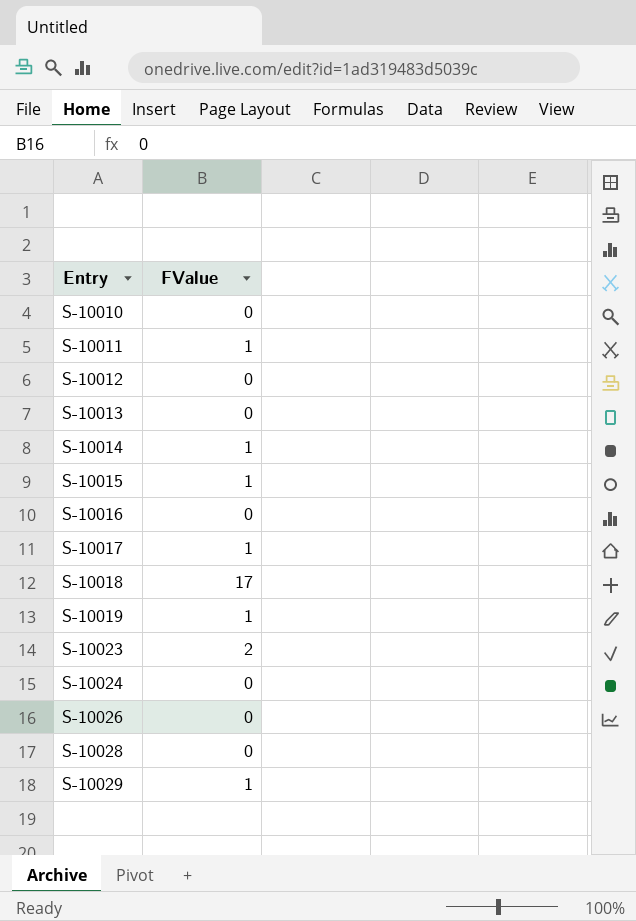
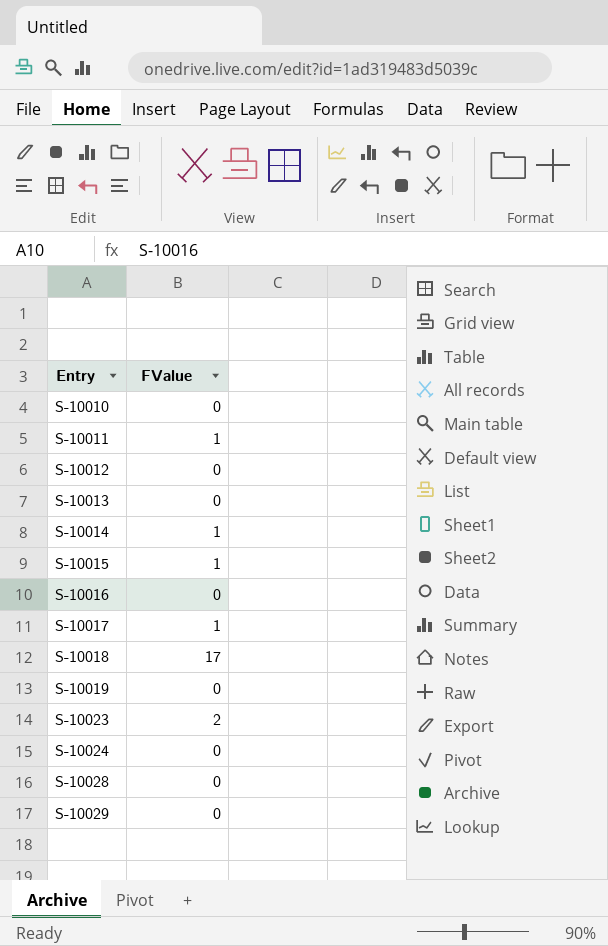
row S-10026: 0 -> none
S-10019 | FValue: 1 -> 0
S-10029 | FValue: 1 -> 0

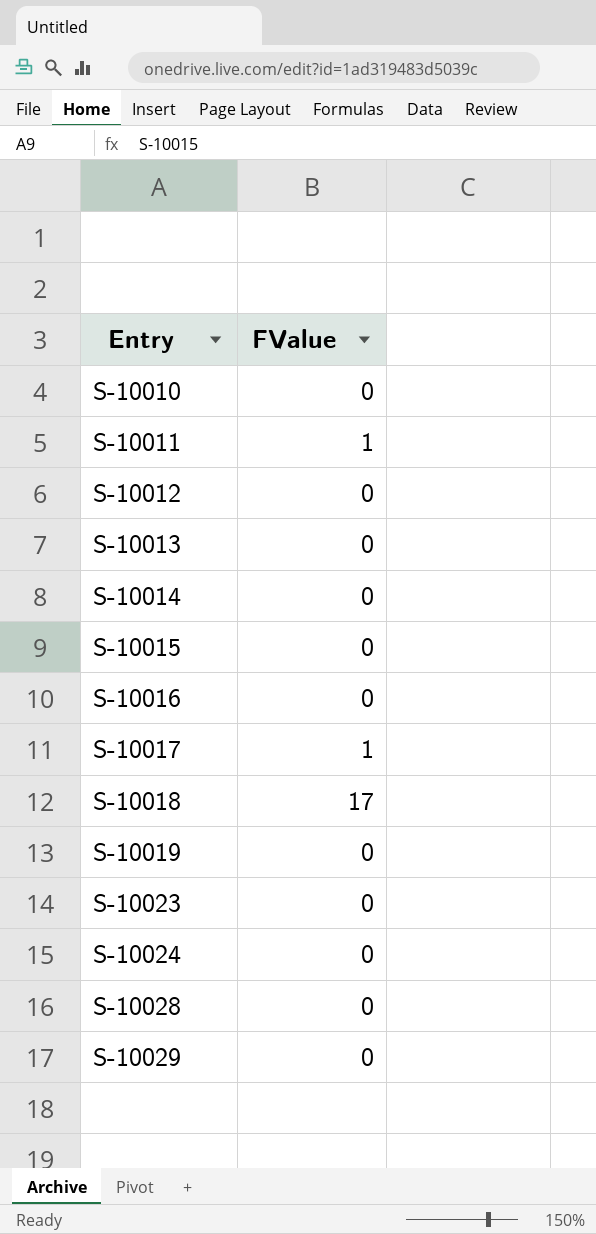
S-10014 | FValue: 1 -> 0
S-10015 | FValue: 1 -> 0
S-10023 | FValue: 2 -> 0

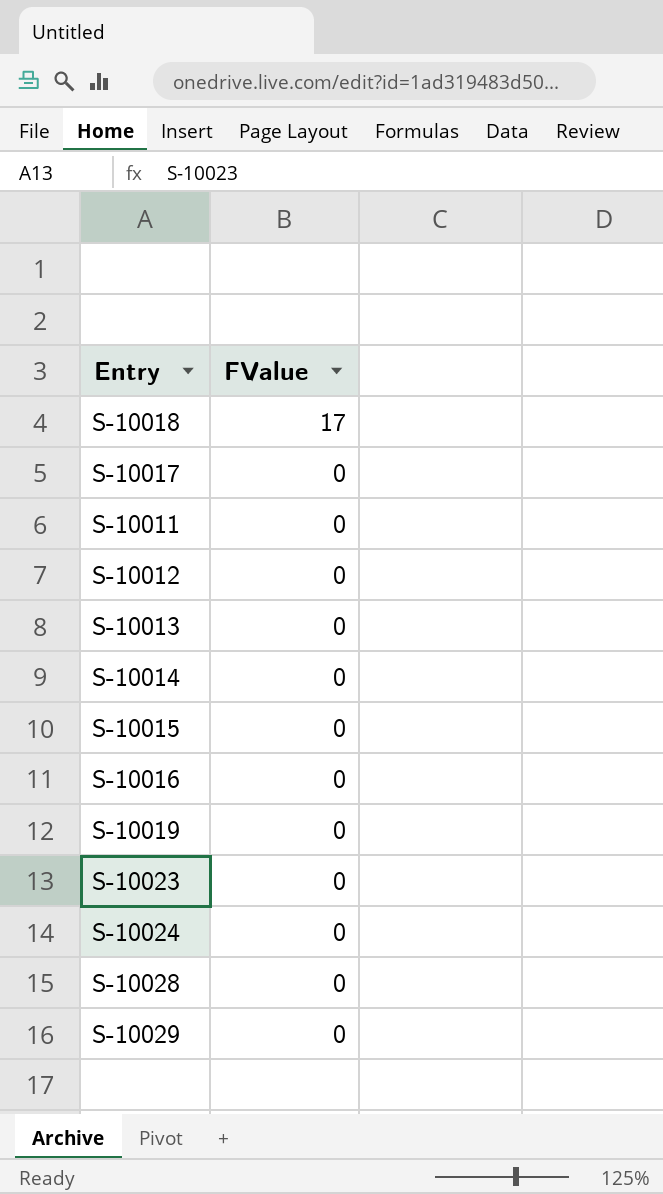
row order: Entry ascending -> FValue descending
row S-10010: 0 -> none
S-10017 | FValue: 1 -> 0
S-10011 | FValue: 1 -> 0

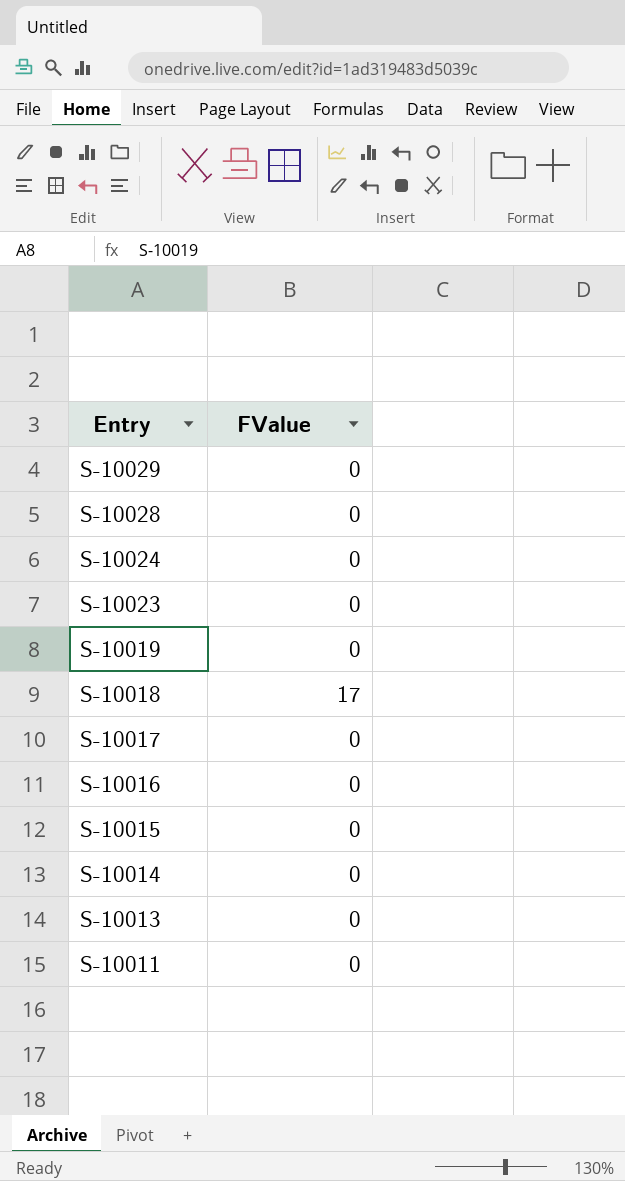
row order: FValue descending -> Entry descending
row S-10012: 0 -> none

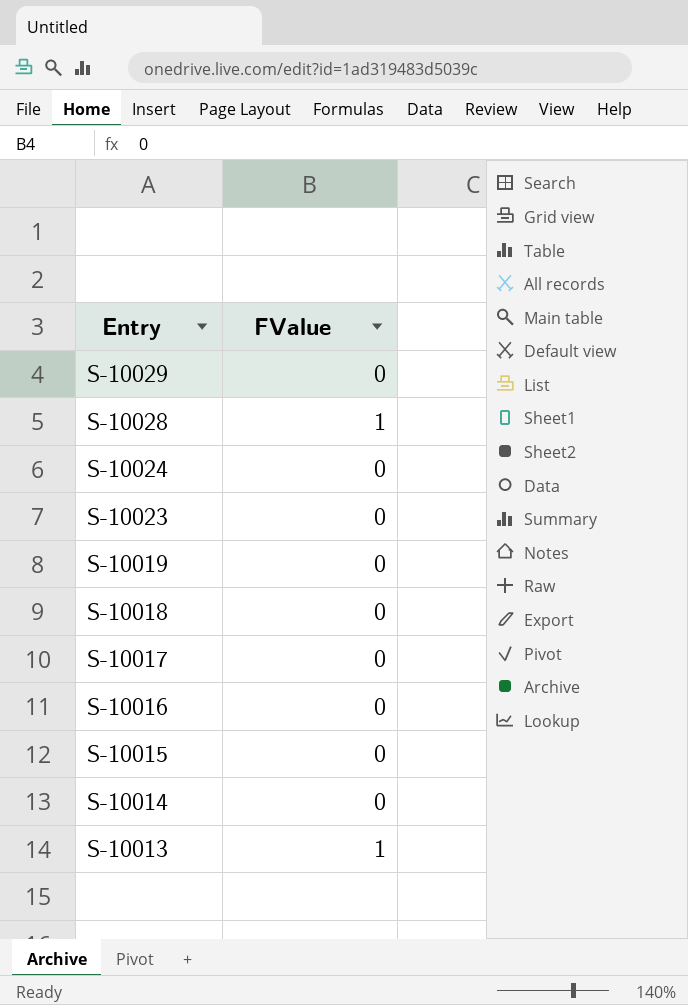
row S-10011: 0 -> none
S-10028 | FValue: 0 -> 1
S-10018 | FValue: 17 -> 0
S-10013 | FValue: 0 -> 1

